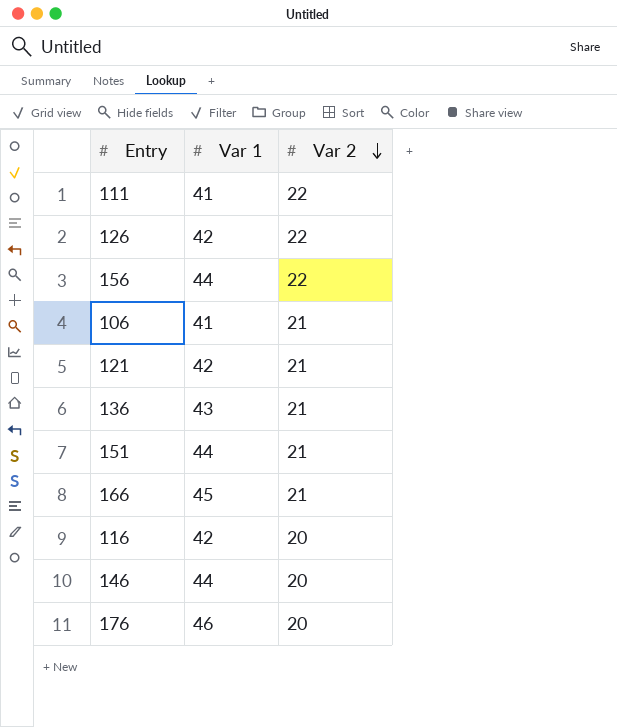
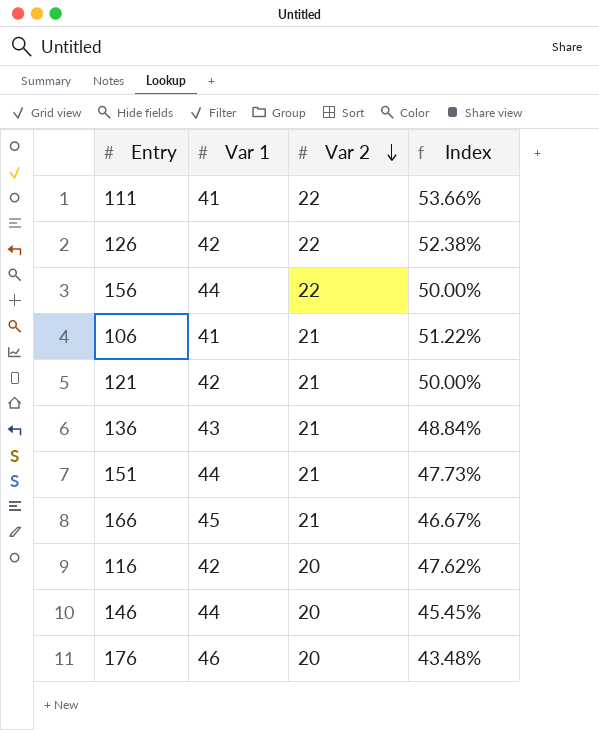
column Index | formula: none -> [Var 2] / [Var 1]

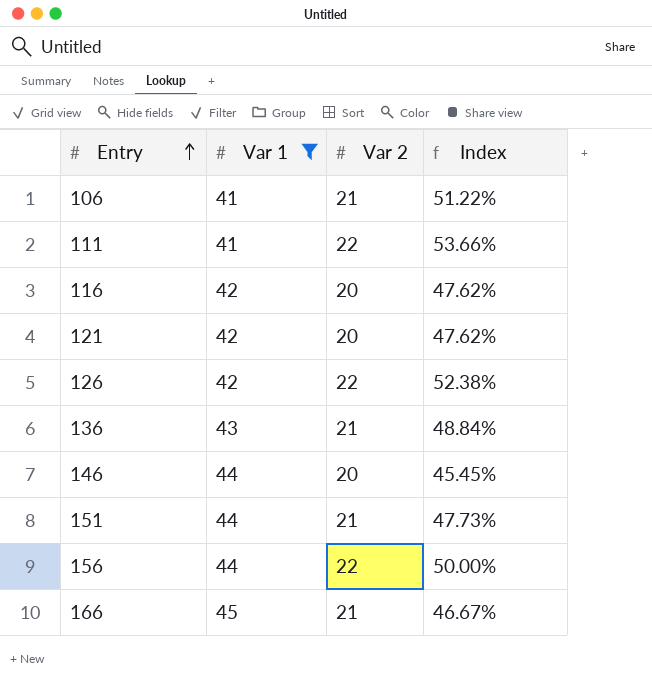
filter: none -> Var 1 != 46
row order: Var 2 descending -> Entry ascending
121 | Var 2: 21 -> 20
121 | Index: 50.00% -> 47.62%

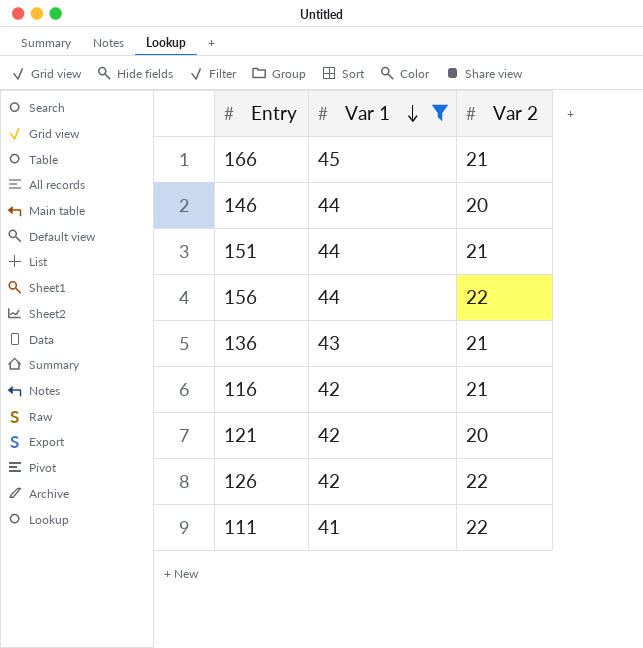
row order: Entry ascending -> Var 1 descending
column Index | formula: [Var 2] / [Var 1] -> none
row 106: 41 | 21 | 51.22% -> none
116 | Var 2: 20 -> 21

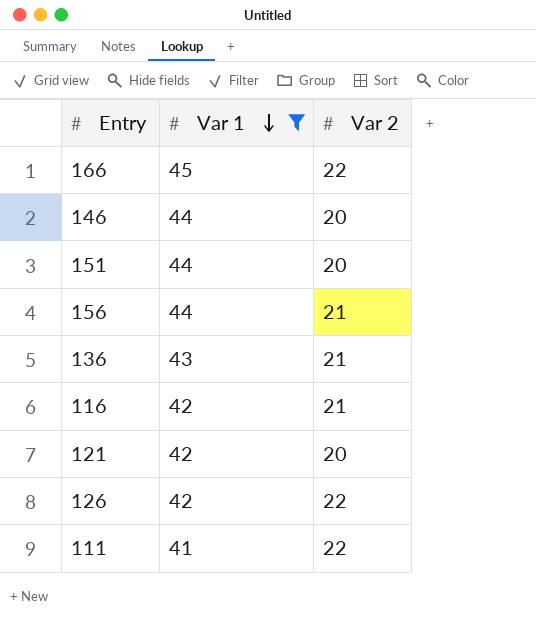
166 | Var 2: 21 -> 22
151 | Var 2: 21 -> 20
156 | Var 2: 22 -> 21

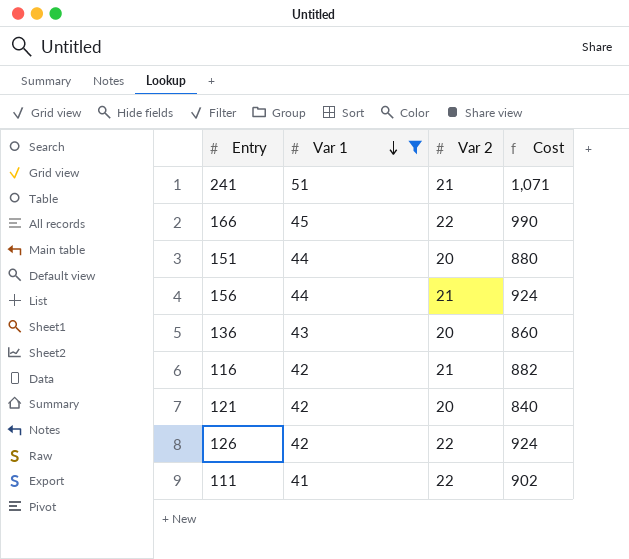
column Cost | formula: none -> [Var 1] * [Var 2]
row 146: 44 | 20 -> none
row 241: none -> 51 | 21 | 1,071
136 | Var 2: 21 -> 20

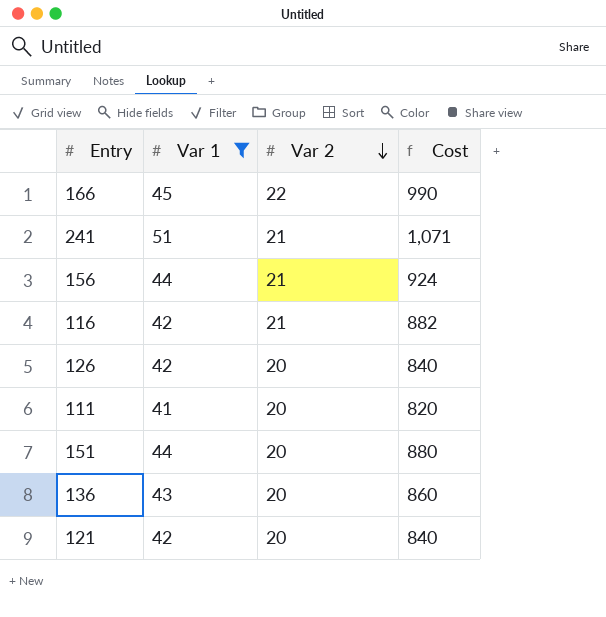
row order: Var 1 descending -> Var 2 descending
126 | Var 2: 22 -> 20
126 | Cost: 924 -> 840
111 | Var 2: 22 -> 20
111 | Cost: 902 -> 820

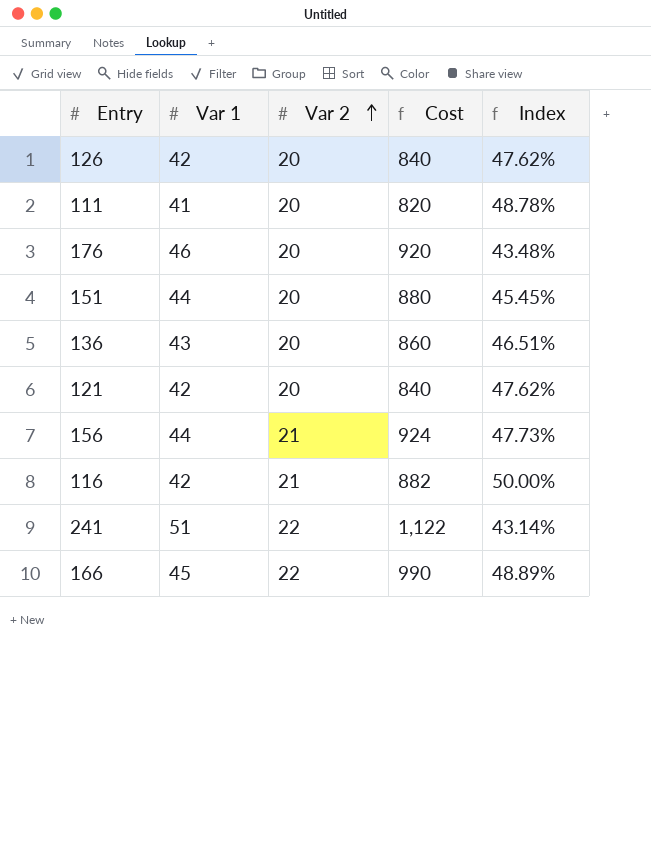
filter: Var 1 != 46 -> none
row order: Var 2 descending -> Var 2 ascending
column Index | formula: none -> [Var 2] / [Var 1]
241 | Var 2: 21 -> 22
241 | Cost: 1,071 -> 1,122

